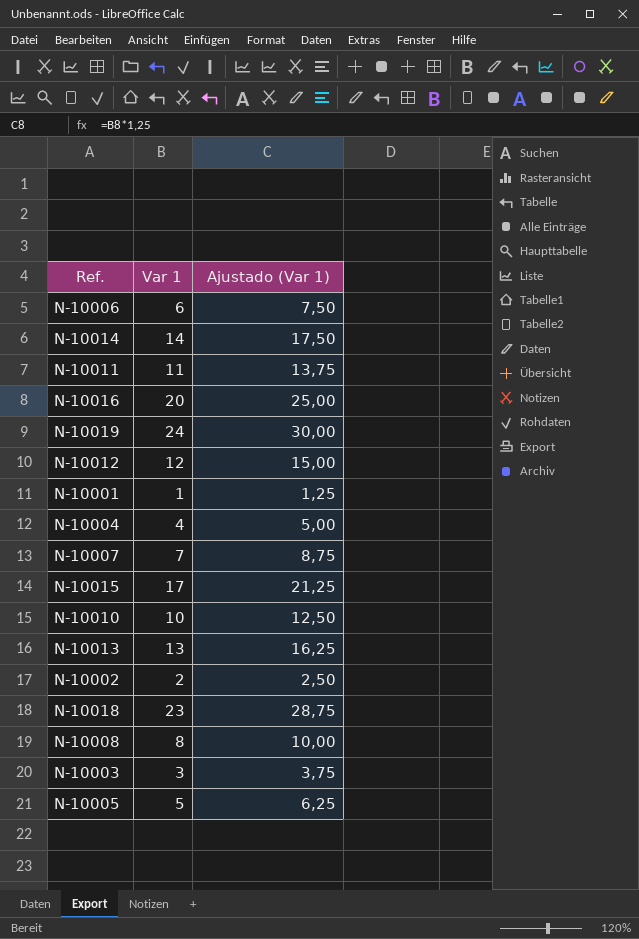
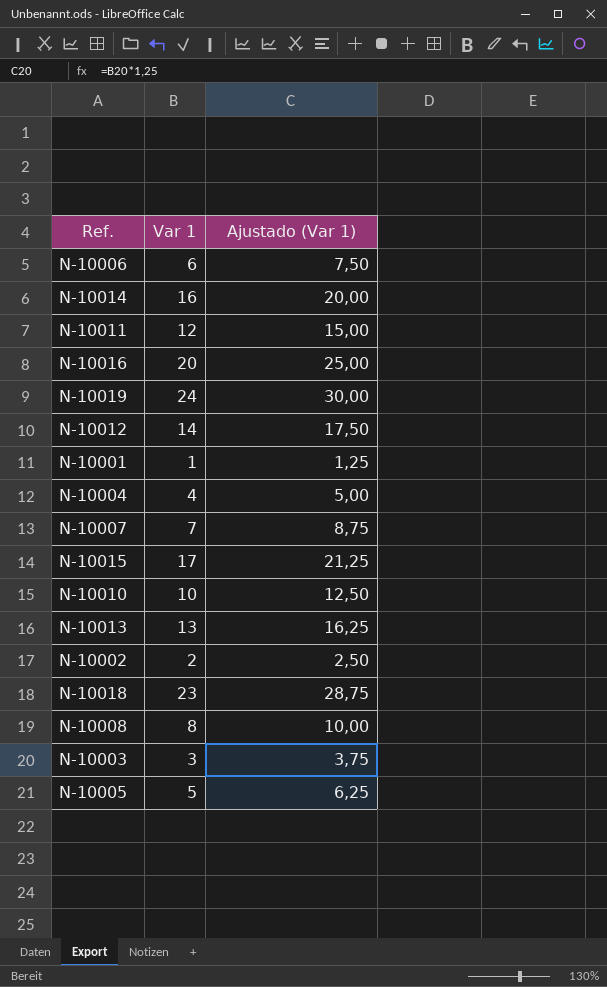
N-10014 | Var 1: 14 -> 16
N-10014 | Ajustado (Var 1): 17,50 -> 20,00
N-10011 | Var 1: 11 -> 12
N-10011 | Ajustado (Var 1): 13,75 -> 15,00
N-10012 | Var 1: 12 -> 14
N-10012 | Ajustado (Var 1): 15,00 -> 17,50

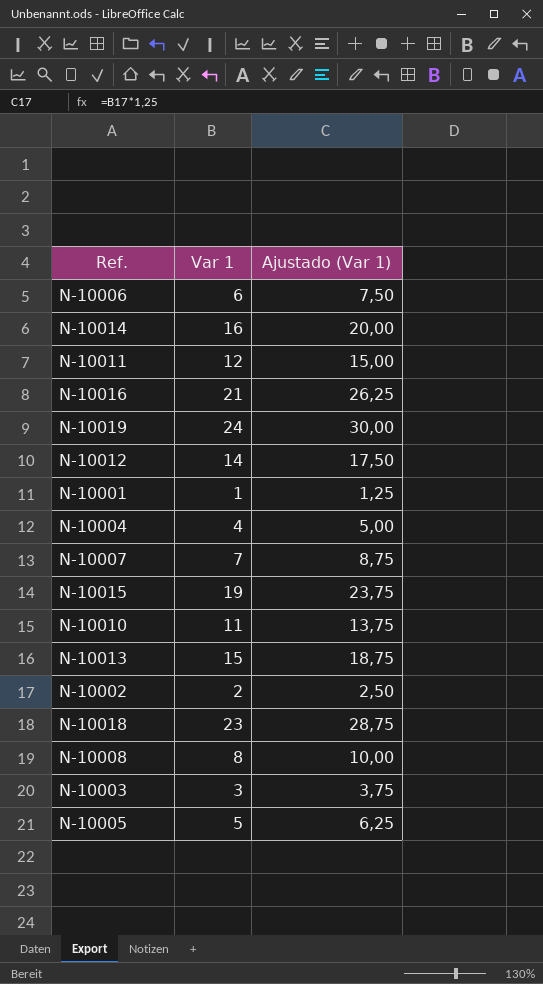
N-10016 | Var 1: 20 -> 21
N-10016 | Ajustado (Var 1): 25,00 -> 26,25
N-10015 | Var 1: 17 -> 19
N-10015 | Ajustado (Var 1): 21,25 -> 23,75
N-10010 | Var 1: 10 -> 11
N-10010 | Ajustado (Var 1): 12,50 -> 13,75
N-10013 | Var 1: 13 -> 15
N-10013 | Ajustado (Var 1): 16,25 -> 18,75

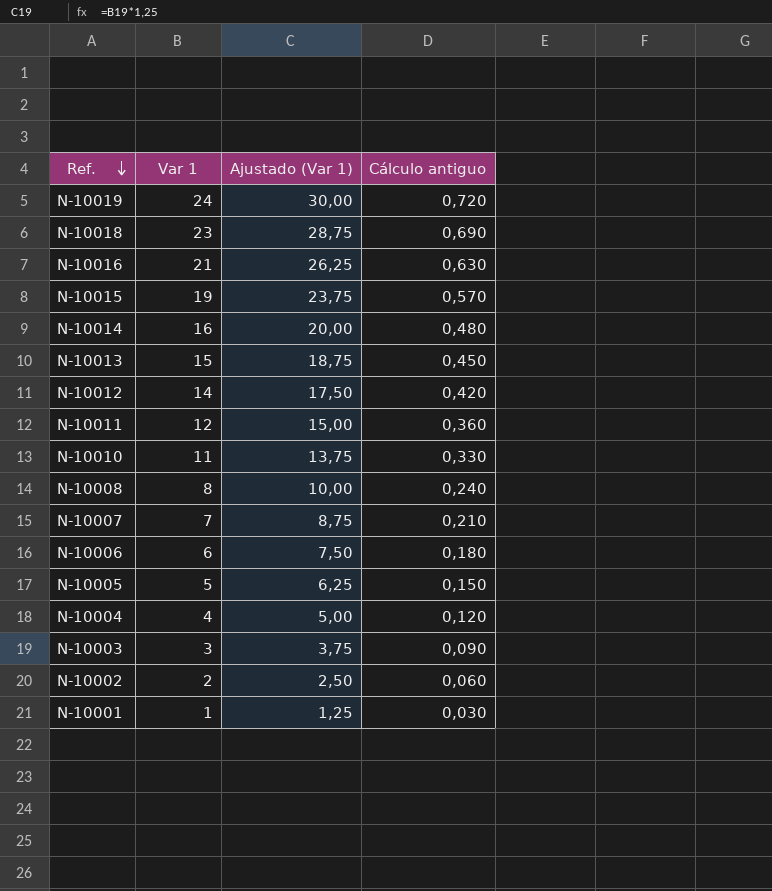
row order: none -> Ref. descending
column Cálculo antiguo | formula: none -> [Var 1] * 0,03

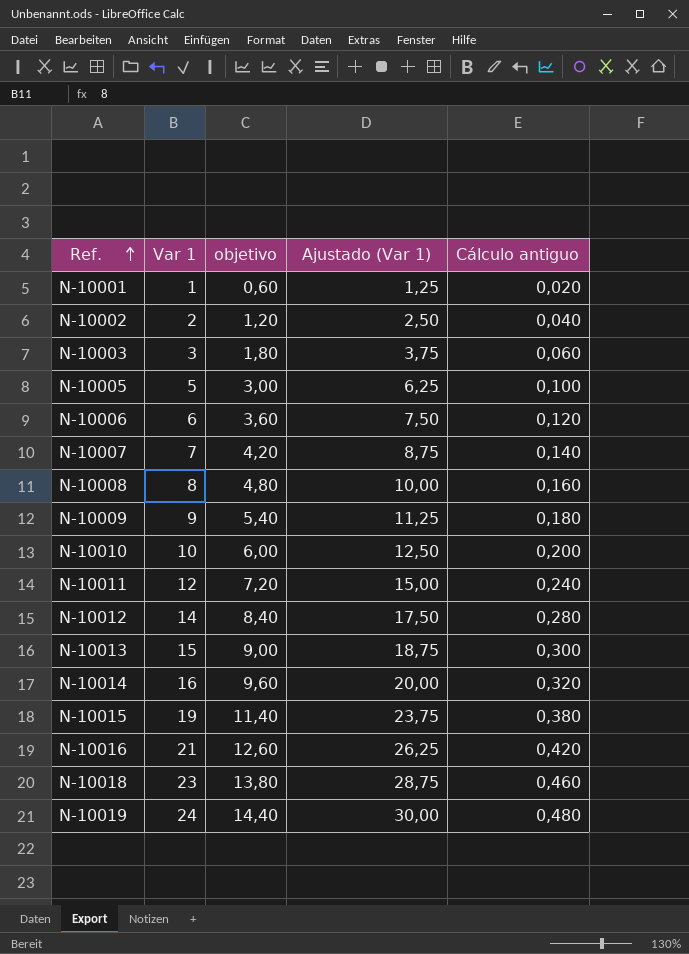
row order: Ref. descending -> Ref. ascending
column objetivo | formula: none -> [Var 1] * 0,6
column Cálculo antiguo | formula: [Var 1] * 0,03 -> [Var 1] * 0,02
row N-10004: 4 | 5,00 | 0,120 -> none
row N-10009: none -> 9 | 5,40 | 11,25 | 0,180
N-10010 | Var 1: 11 -> 10
N-10010 | Ajustado (Var 1): 13,75 -> 12,50

